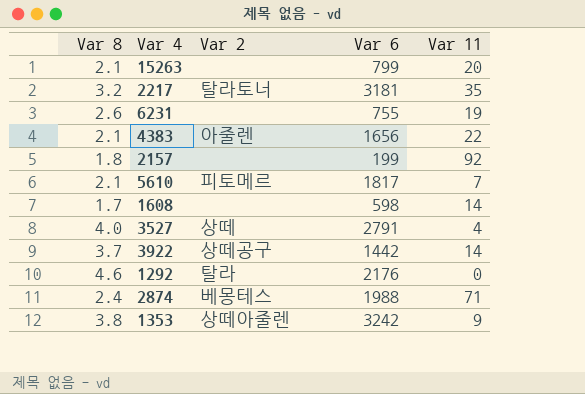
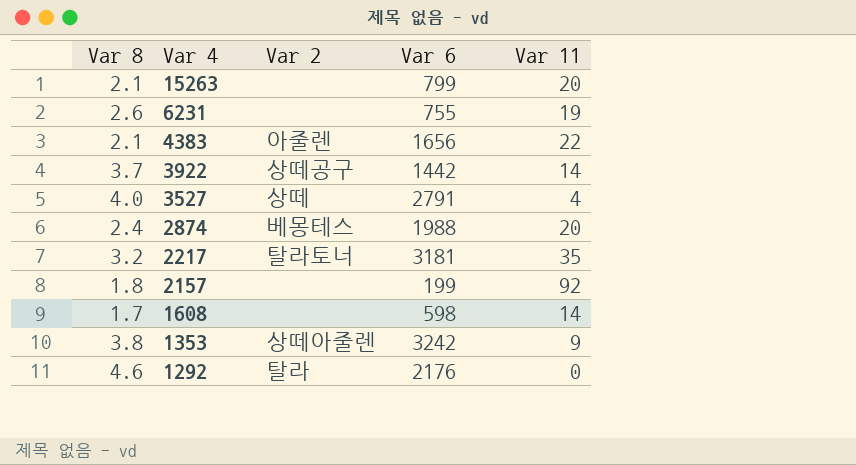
row order: none -> Var 4 descending
row 5610: 2.1 | 피토메르 | 1817 | 7 -> none
2874 | Var 11: 71 -> 20

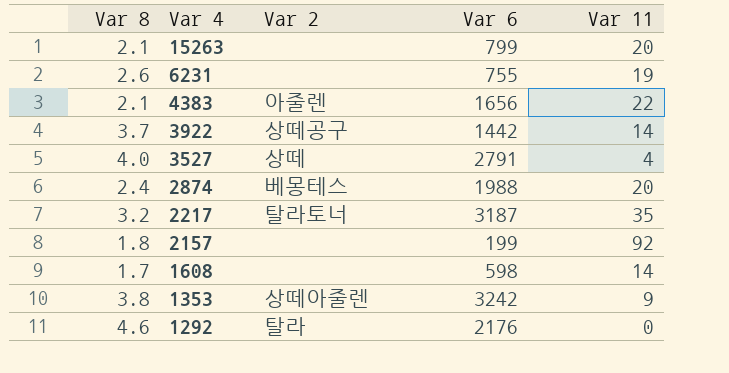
2217 | Var 6: 3181 -> 3187

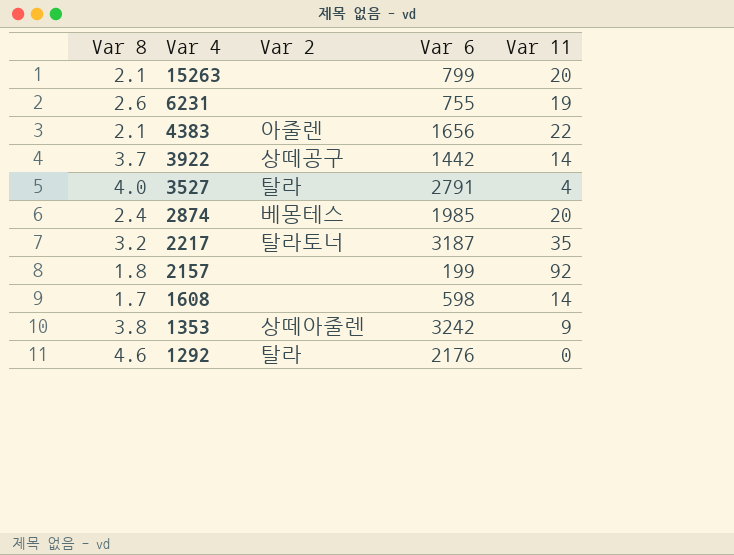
3527 | Var 2: 상떼 -> 탈라
2874 | Var 6: 1988 -> 1985

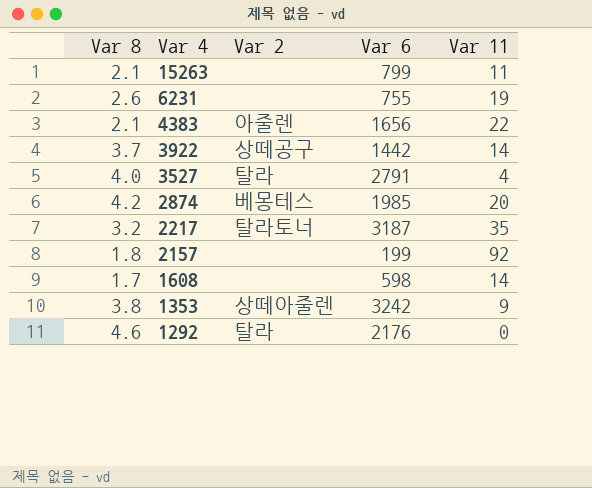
15263 | Var 11: 20 -> 11
2874 | Var 8: 2.4 -> 4.2

